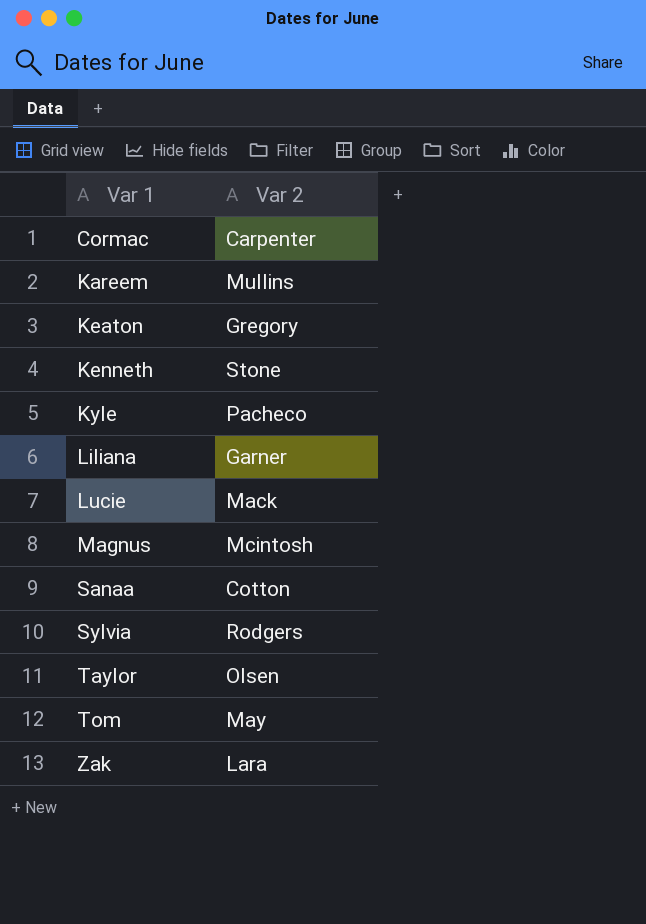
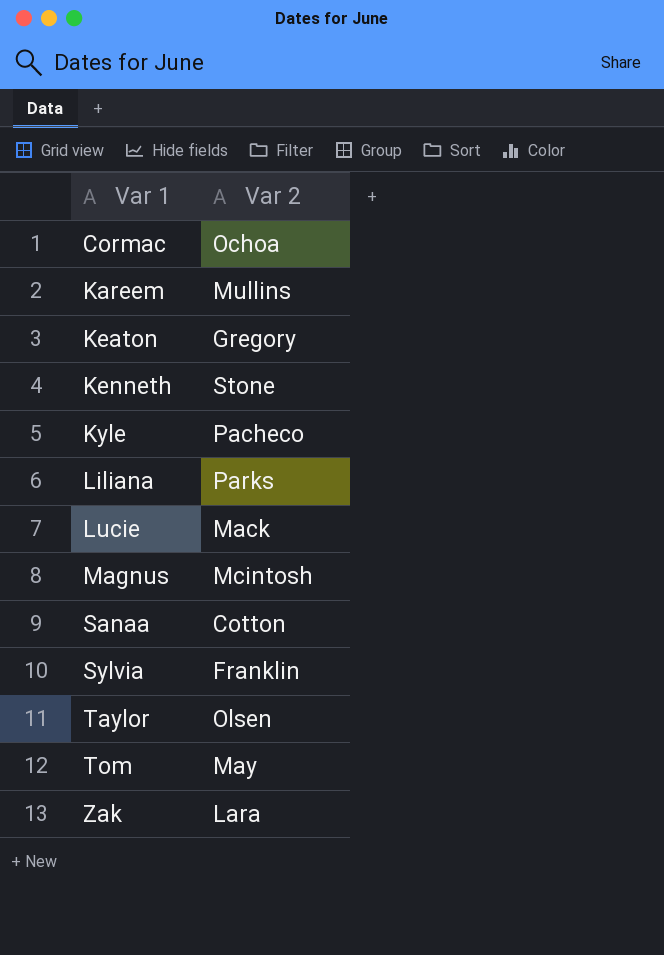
Cormac | Var 2: Carpenter -> Ochoa
Liliana | Var 2: Garner -> Parks
Sylvia | Var 2: Rodgers -> Franklin

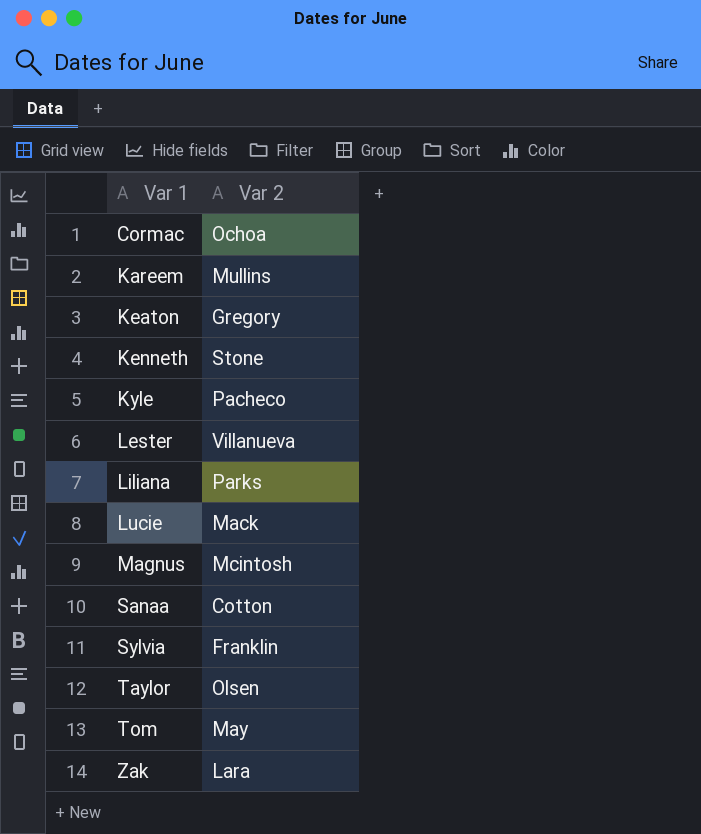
row Lester: none -> Villanueva

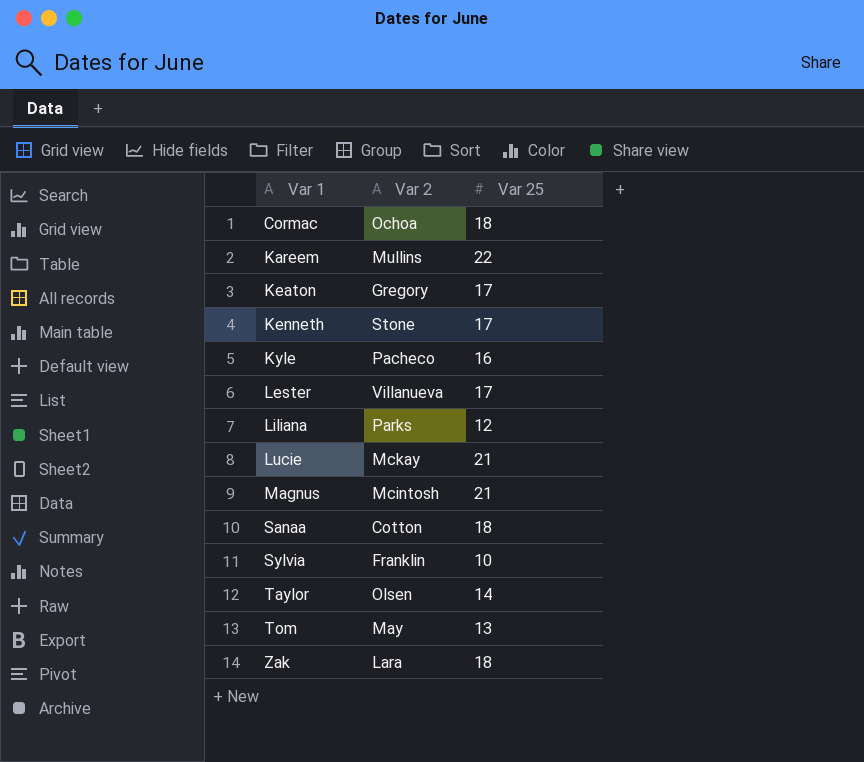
column Var 25 | position: none -> 3
Lucie | Var 2: Mack -> Mckay

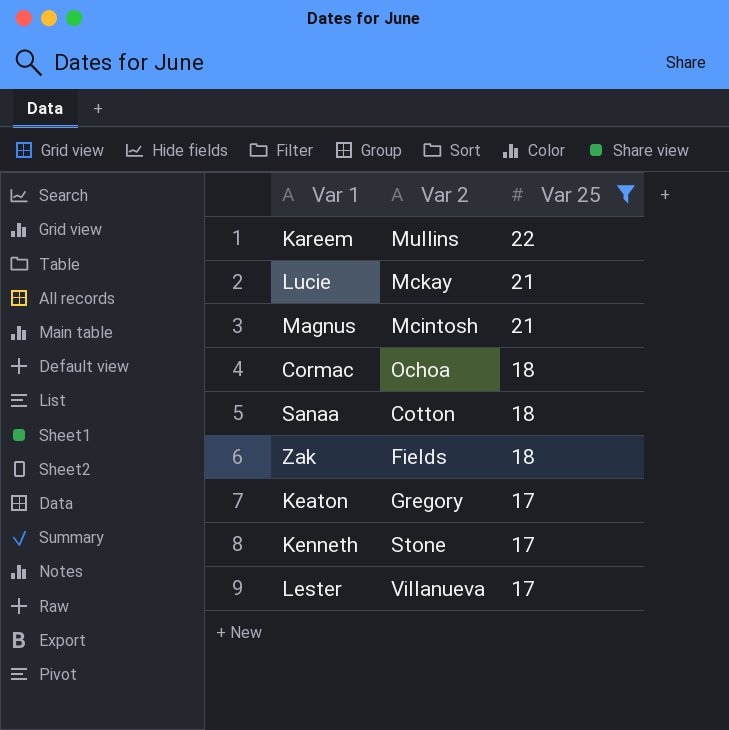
filter: none -> Var 25 >= 17
row order: Var 1 ascending -> Var 25 descending
Zak | Var 2: Lara -> Fields

